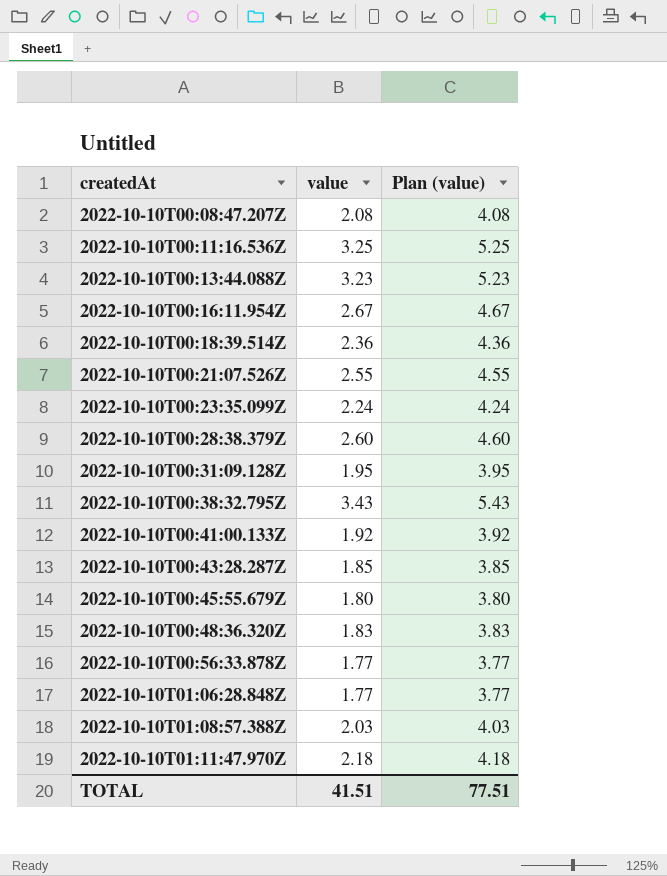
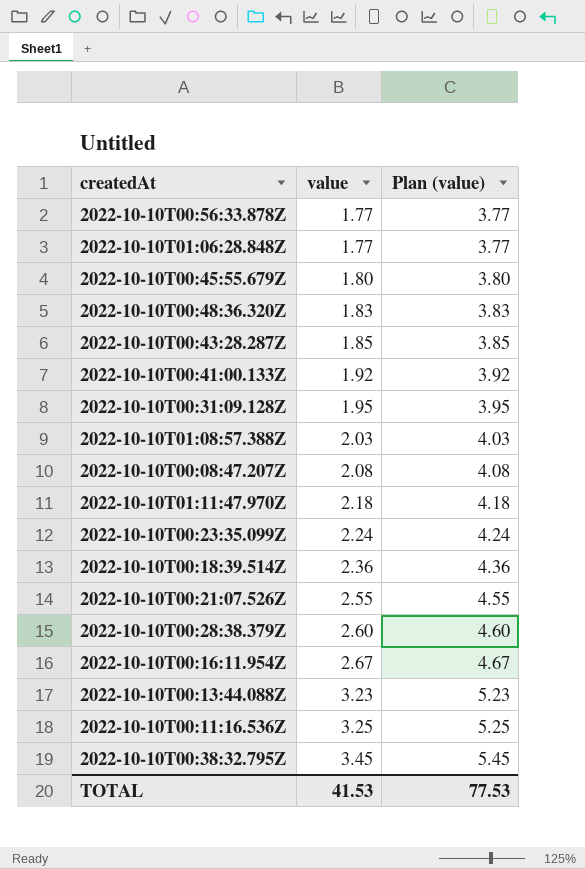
row order: createdAt ascending -> value ascending
2022-10-10T00:38:32.795Z | value: 3.43 -> 3.45
2022-10-10T00:38:32.795Z | Plan (value): 5.43 -> 5.45
TOTAL | value: 41.51 -> 41.53
TOTAL | Plan (value): 77.51 -> 77.53

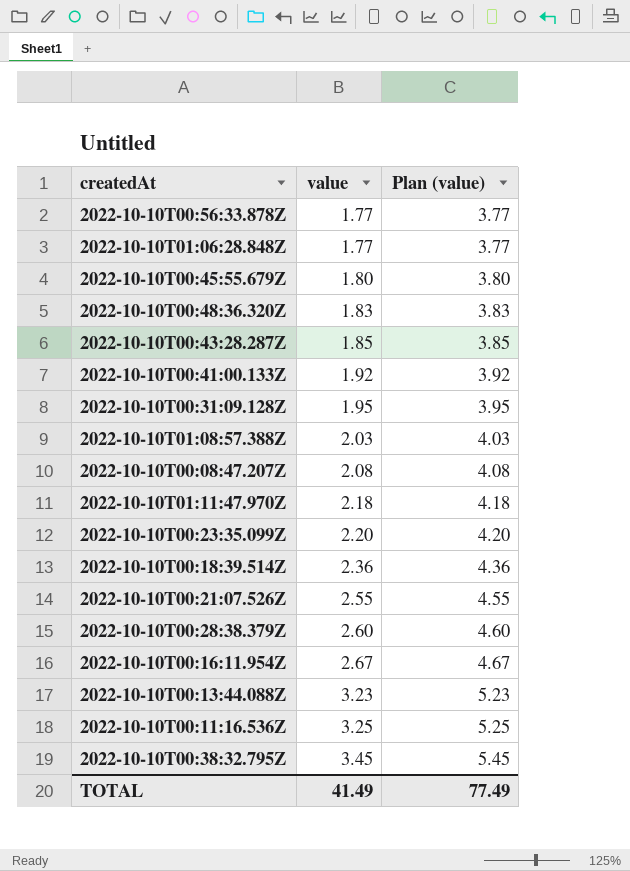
2022-10-10T00:23:35.099Z | value: 2.24 -> 2.20
2022-10-10T00:23:35.099Z | Plan (value): 4.24 -> 4.20
TOTAL | value: 41.53 -> 41.49
TOTAL | Plan (value): 77.53 -> 77.49

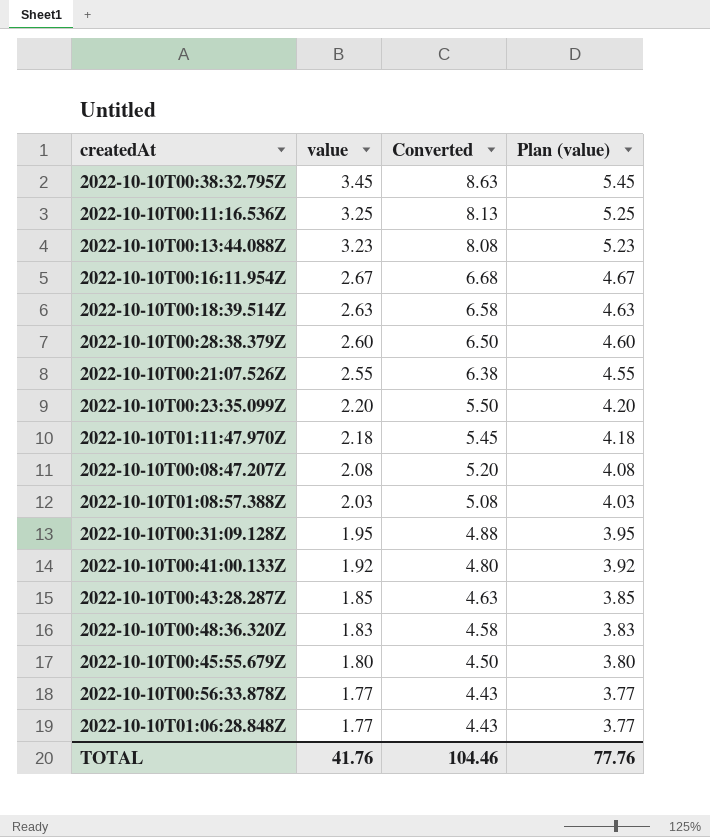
row order: value ascending -> value descending
column Converted | formula: none -> [value] * 2.5
2022-10-10T00:18:39.514Z | value: 2.36 -> 2.63
2022-10-10T00:18:39.514Z | Plan (value): 4.36 -> 4.63
TOTAL | value: 41.49 -> 41.76
TOTAL | Plan (value): 77.49 -> 77.76

